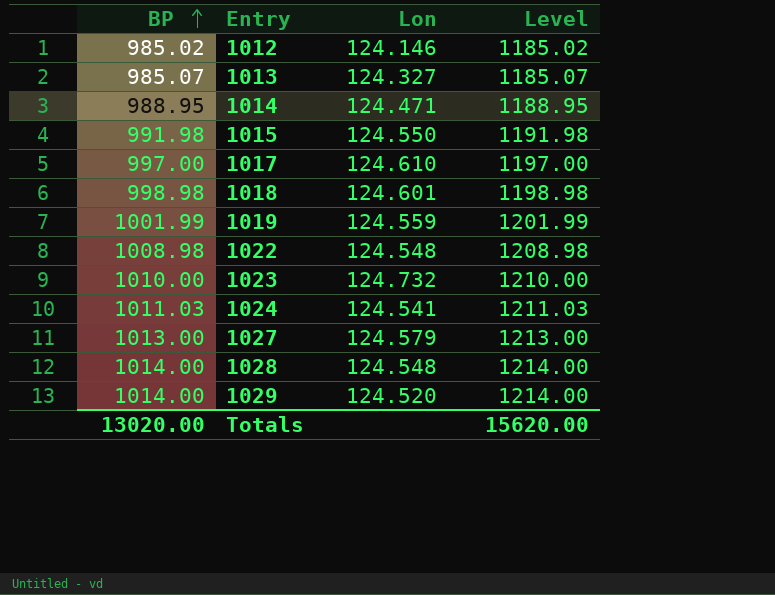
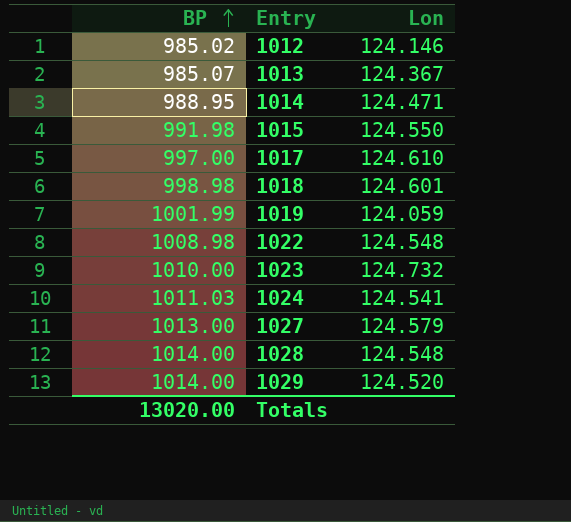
column Level | formula: [BP] + 200 -> none
1013 | Lon: 124.327 -> 124.367
1019 | Lon: 124.559 -> 124.059

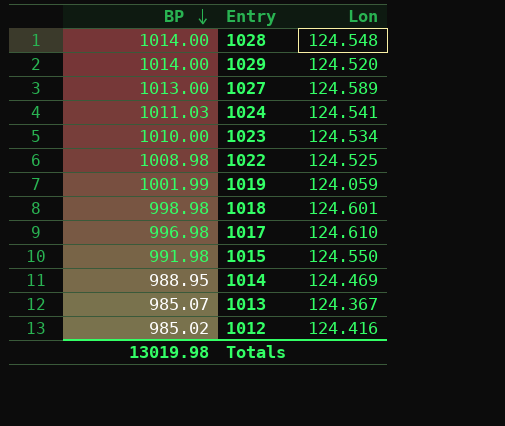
row order: BP ascending -> BP descending
1027 | Lon: 124.579 -> 124.589
1023 | Lon: 124.732 -> 124.534
1022 | Lon: 124.548 -> 124.525
1017 | BP: 997.00 -> 996.98
1014 | Lon: 124.471 -> 124.469
1012 | Lon: 124.146 -> 124.416
Totals | BP: 13020.00 -> 13019.98

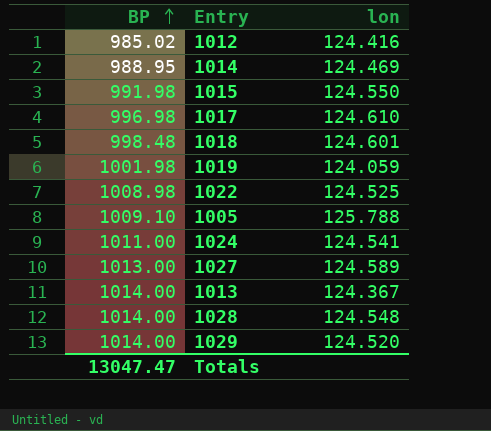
row order: BP descending -> BP ascending
column name: Lon -> lon
row 1023: 1010.00 | 124.534 -> none
1018 | BP: 998.98 -> 998.48
1019 | BP: 1001.99 -> 1001.98
row 1005: none -> 1009.10 | 125.788
1024 | BP: 1011.03 -> 1011.00
1013 | BP: 985.07 -> 1014.00
Totals | BP: 13019.98 -> 13047.47

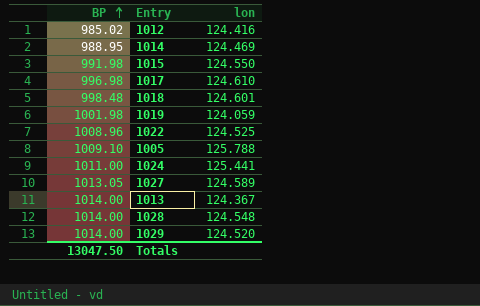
1022 | BP: 1008.98 -> 1008.96
1024 | lon: 124.541 -> 125.441
1027 | BP: 1013.00 -> 1013.05
Totals | BP: 13047.47 -> 13047.50

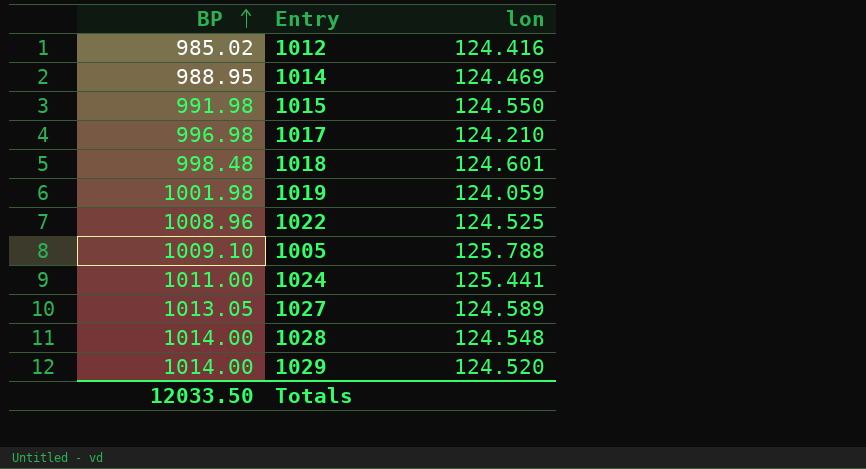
row 1013: 1014.00 | 124.367 -> none
1017 | lon: 124.610 -> 124.210
Totals | BP: 13047.50 -> 12033.50

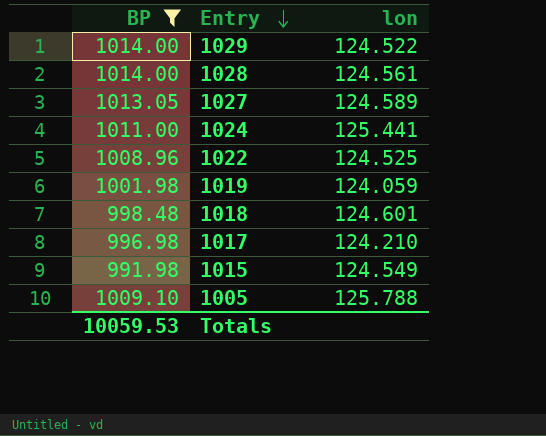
filter: none -> BP >= 991.98
row order: BP ascending -> Entry descending
1029 | lon: 124.520 -> 124.522
1028 | lon: 124.548 -> 124.561
1015 | lon: 124.550 -> 124.549
Totals | BP: 12033.50 -> 10059.53

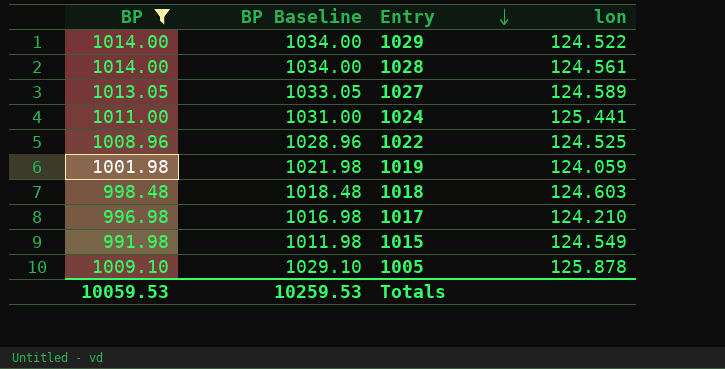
column BP Baseline | formula: none -> [BP] + 20
1018 | lon: 124.601 -> 124.603
1005 | lon: 125.788 -> 125.878

